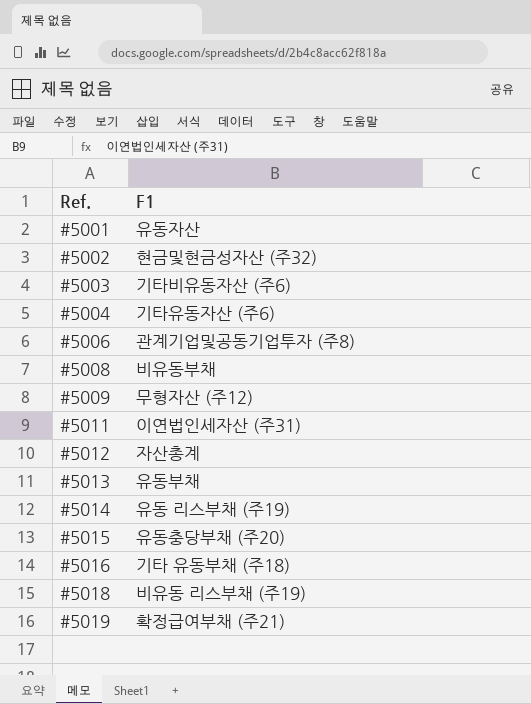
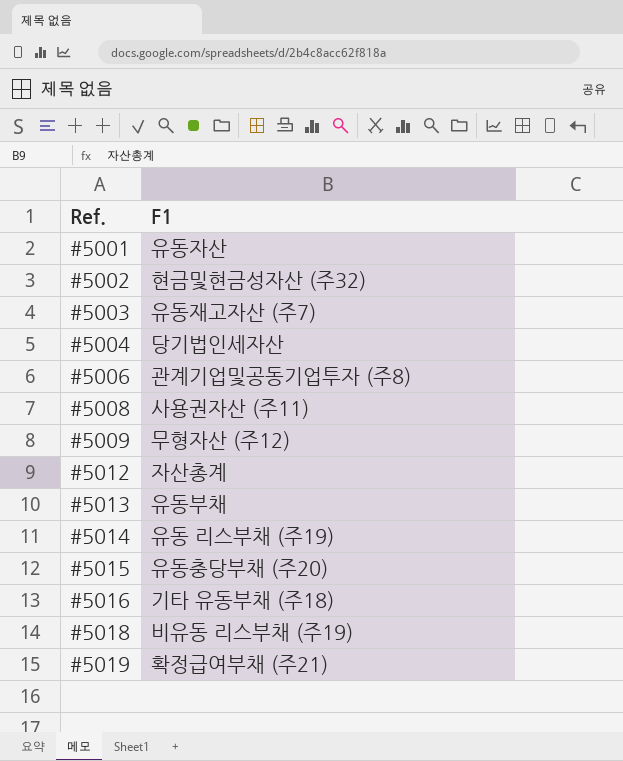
row #5011: 이연법인세자산 (주31) -> none
#5003 | F1: 기타비유동자산 (주6) -> 유동재고자산 (주7)
#5004 | F1: 기타유동자산 (주6) -> 당기법인세자산
#5008 | F1: 비유동부채 -> 사용권자산 (주11)

